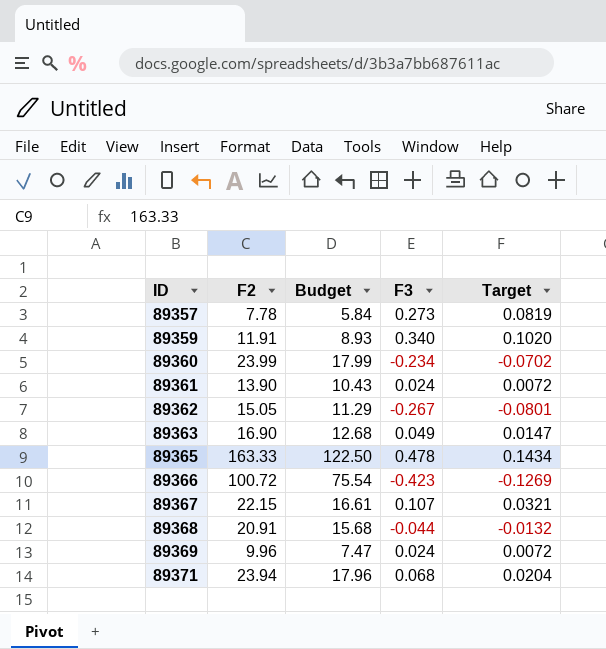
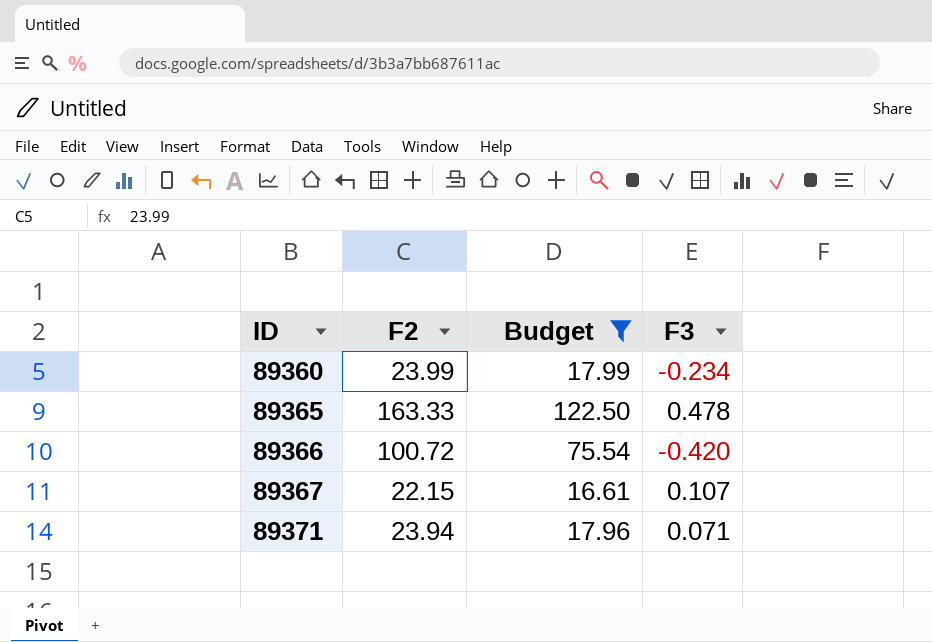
filter: none -> Budget >= 16.61
column Target | formula: [F3] * 0.3 -> none
89366 | F3: -0.423 -> -0.420
89371 | F3: 0.068 -> 0.071

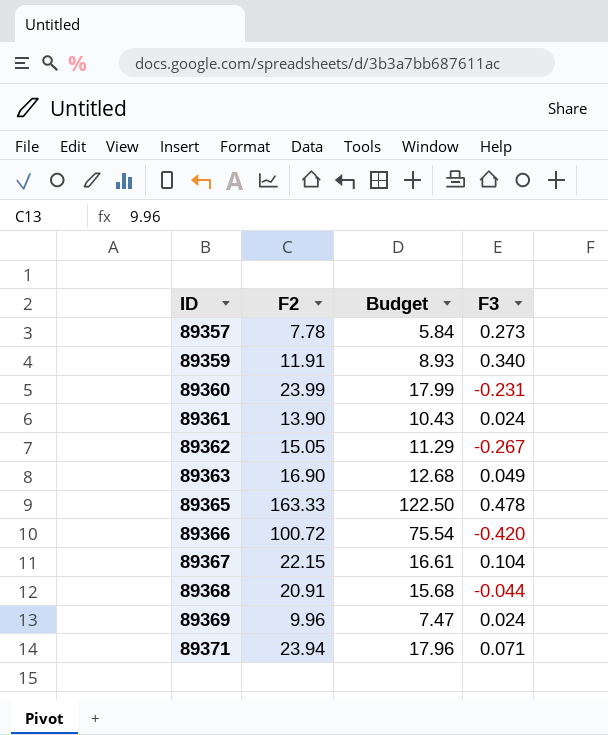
filter: Budget >= 16.61 -> none
89360 | F3: -0.234 -> -0.231
89367 | F3: 0.107 -> 0.104

